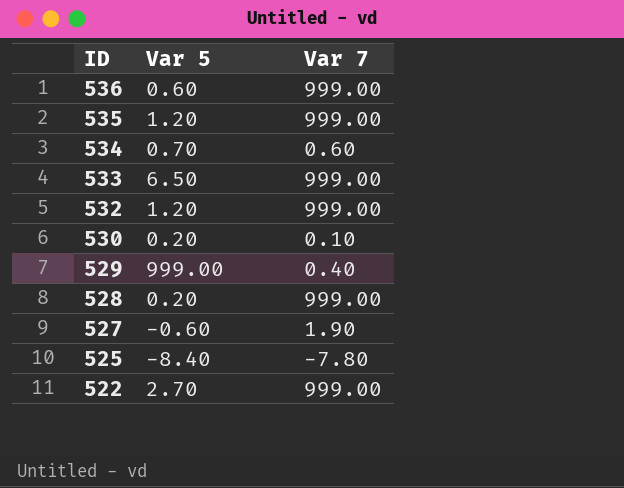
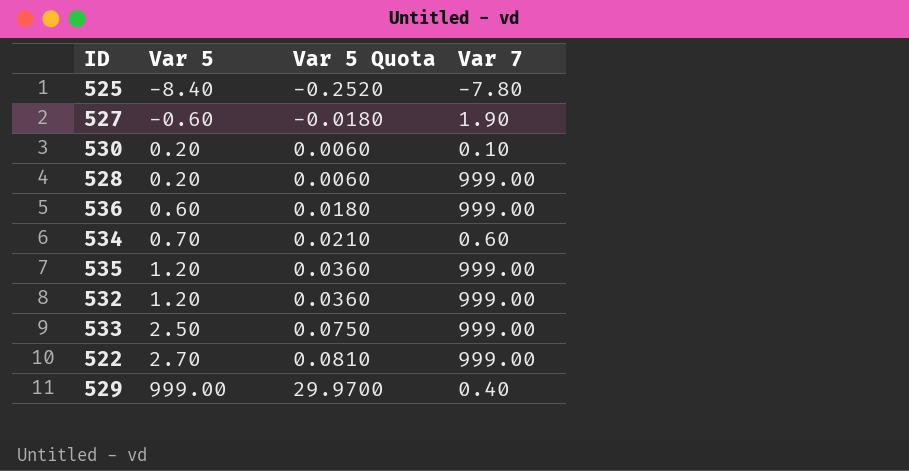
row order: ID descending -> Var 5 ascending
column Var 5 Quota | formula: none -> [Var 5] * 0.03
533 | Var 5: 6.50 -> 2.50

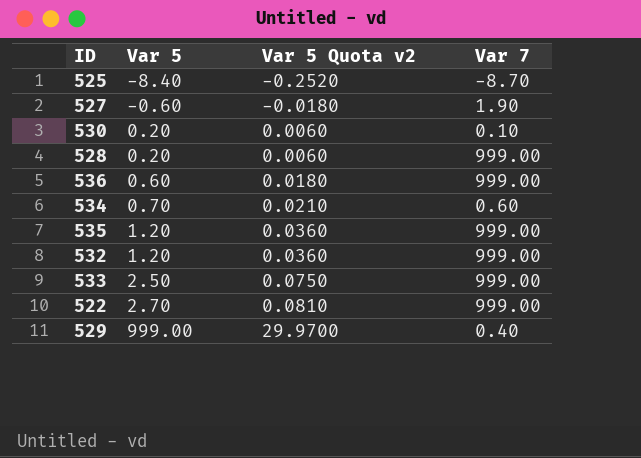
column name: Var 5 Quota -> Var 5 Quota v2
525 | Var 7: -7.80 -> -8.70

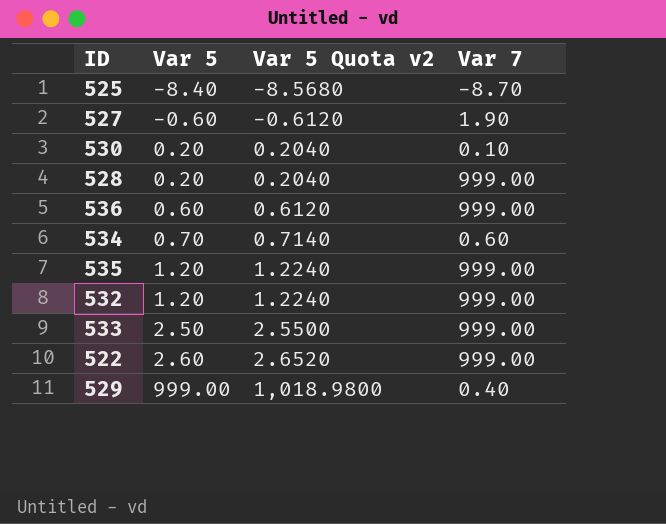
column Var 5 Quota v2 | formula: [Var 5] * 0.03 -> [Var 5] * 1.02
522 | Var 5: 2.70 -> 2.60

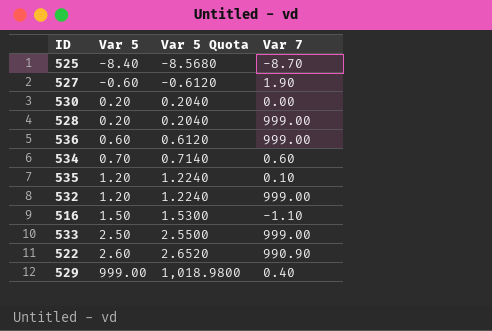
column name: Var 5 Quota v2 -> Var 5 Quota
530 | Var 7: 0.10 -> 0.00
535 | Var 7: 999.00 -> 0.10
row 516: none -> 1.50 | 1.5300 | -1.10
522 | Var 7: 999.00 -> 990.90

